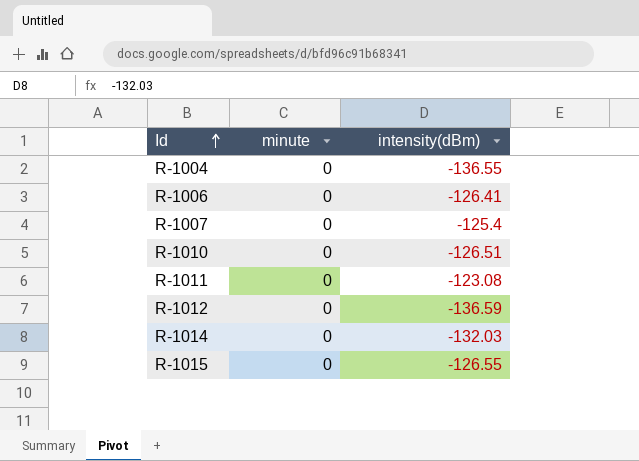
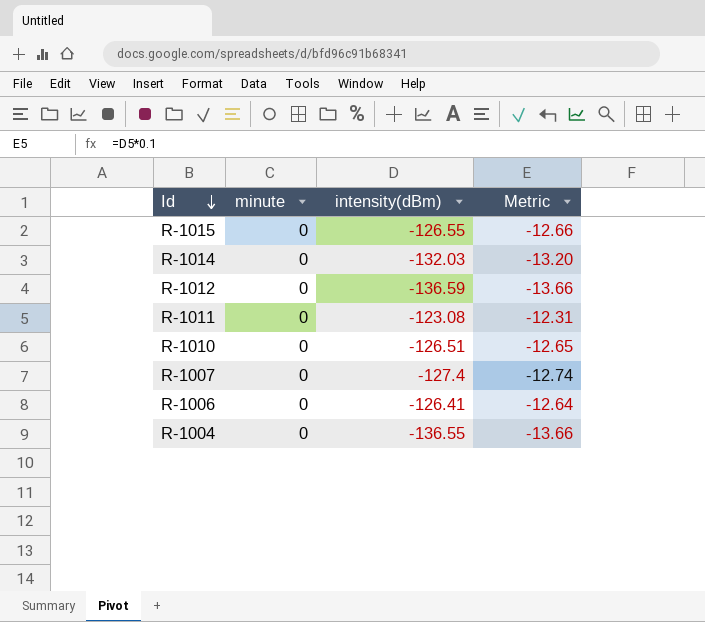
row order: Id ascending -> Id descending
column Metric | formula: none -> [intensity(dBm)] * 0.1
R-1007 | intensity(dBm): -125.4 -> -127.4

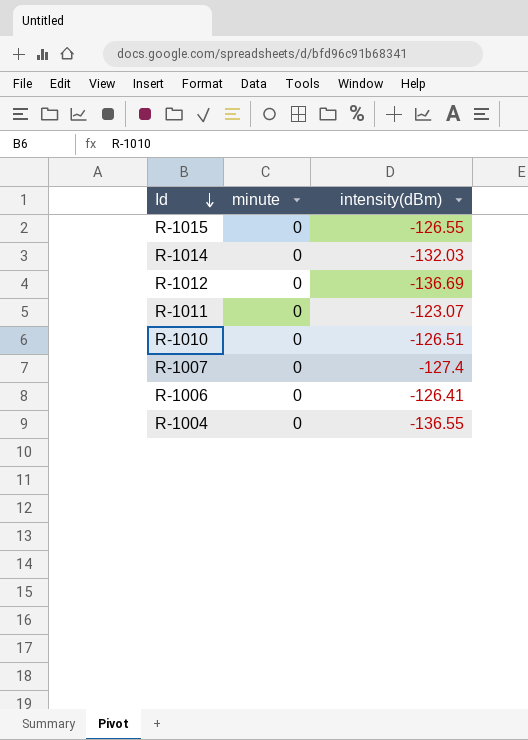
column Metric | formula: [intensity(dBm)] * 0.1 -> none
R-1012 | intensity(dBm): -136.59 -> -136.69
R-1011 | intensity(dBm): -123.08 -> -123.07

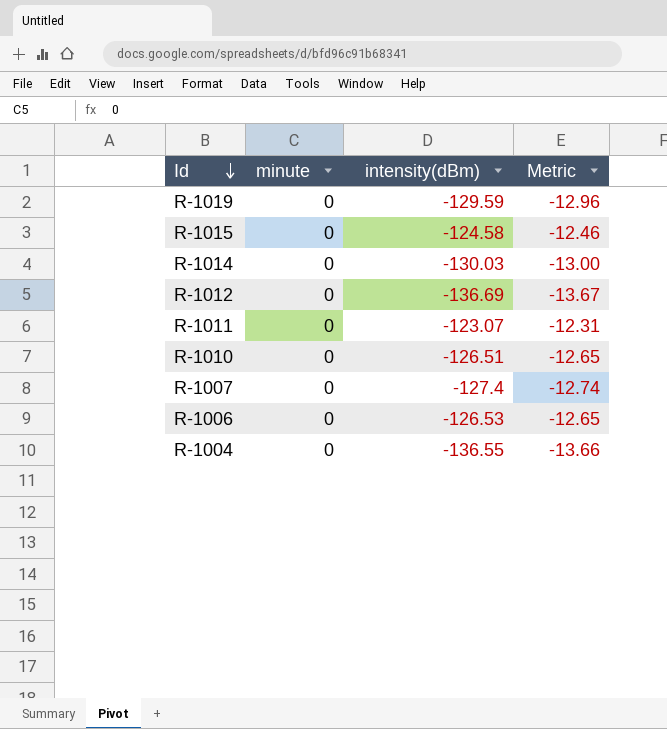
column Metric | formula: none -> [intensity(dBm)] * 0.1
row R-1019: none -> 0 | -129.59 | -12.96
R-1015 | intensity(dBm): -126.55 -> -124.58
R-1014 | intensity(dBm): -132.03 -> -130.03
R-1006 | intensity(dBm): -126.41 -> -126.53

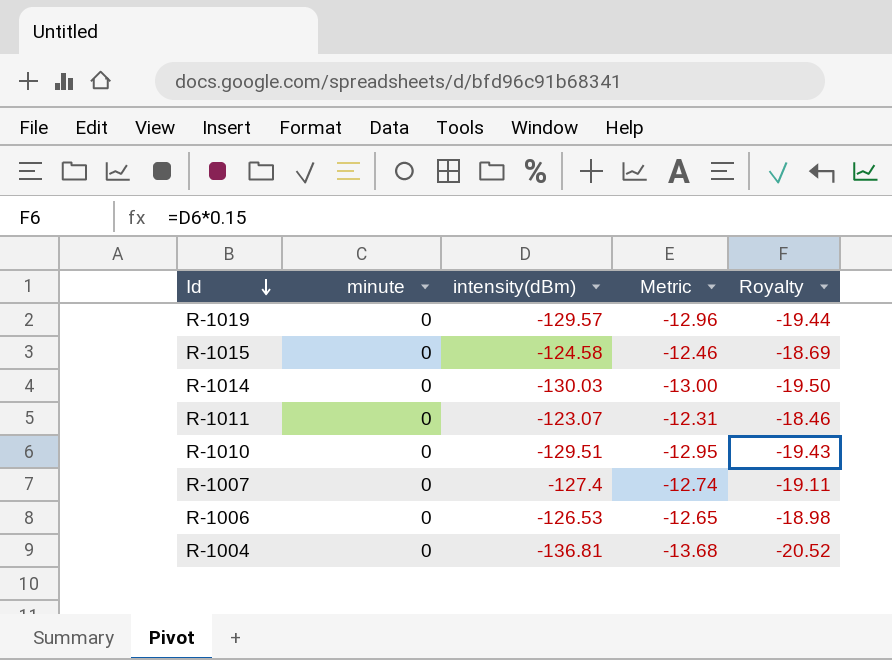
column Royalty | formula: none -> [intensity(dBm)] * 0.15
row R-1012: 0 | -136.69 | -13.67 -> none
R-1019 | intensity(dBm): -129.59 -> -129.57
R-1010 | intensity(dBm): -126.51 -> -129.51
R-1010 | Metric: -12.65 -> -12.95
R-1004 | intensity(dBm): -136.55 -> -136.81
R-1004 | Metric: -13.66 -> -13.68

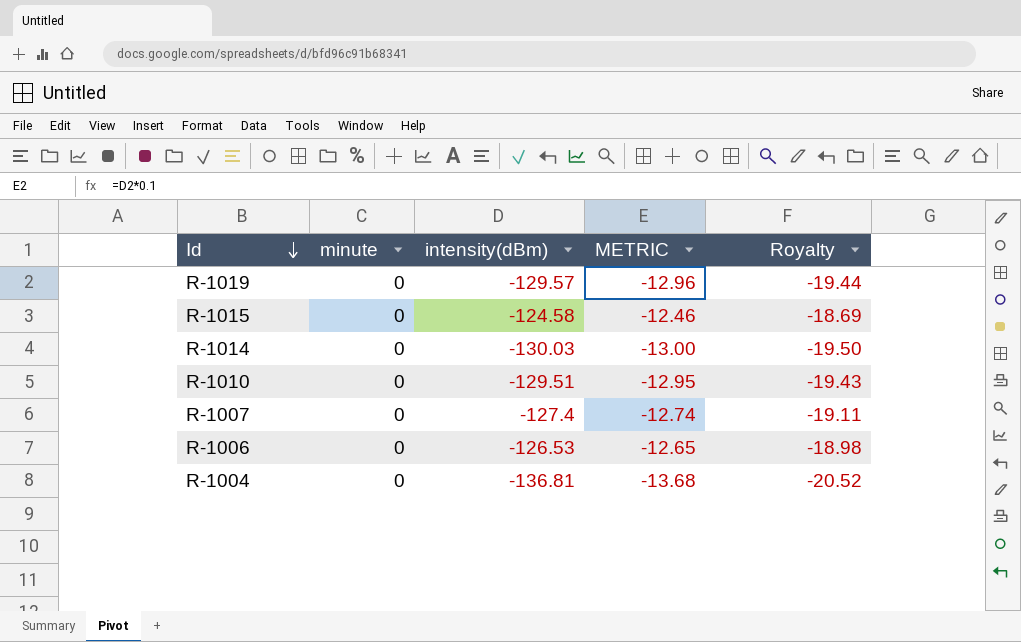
column name: Metric -> METRIC
row R-1011: 0 | -123.07 | -12.31 | -18.46 -> none

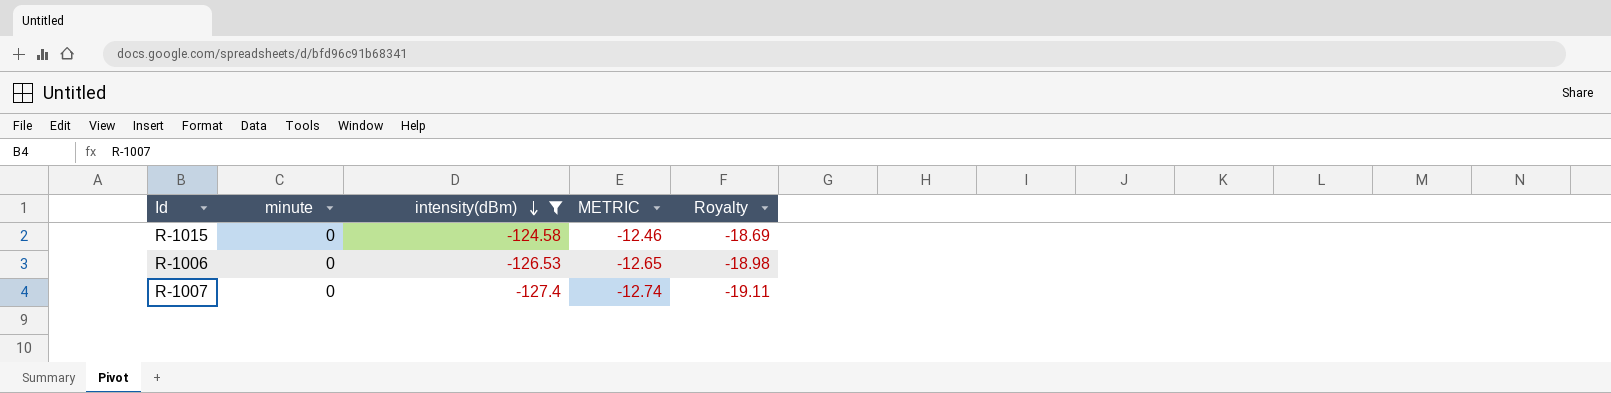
filter: none -> intensity(dBm) >= -127.4
row order: Id descending -> intensity(dBm) descending

